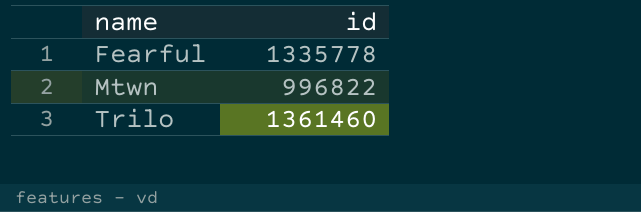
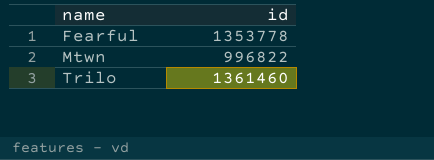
Fearful | id: 1335778 -> 1353778

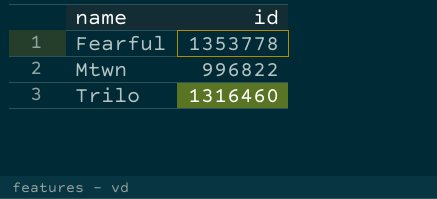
Trilo | id: 1361460 -> 1316460

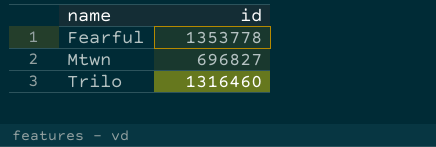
Mtwn | id: 996822 -> 696827

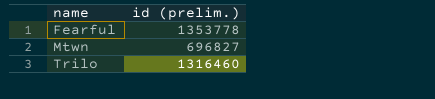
column name: id -> id (prelim.)

